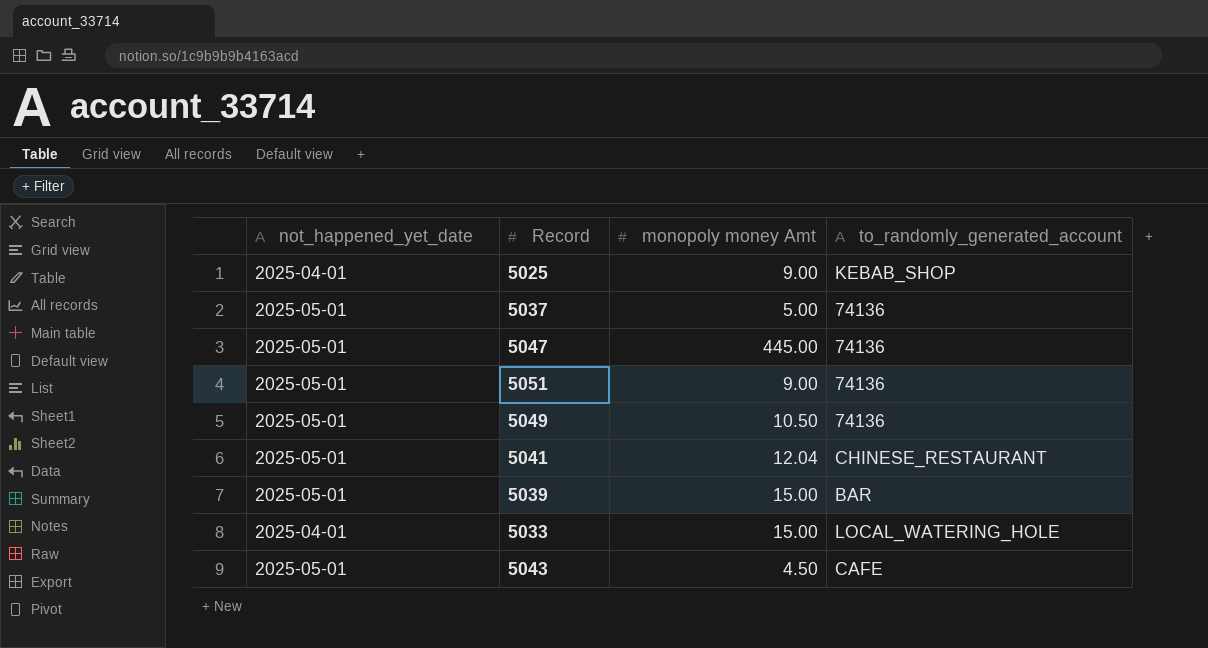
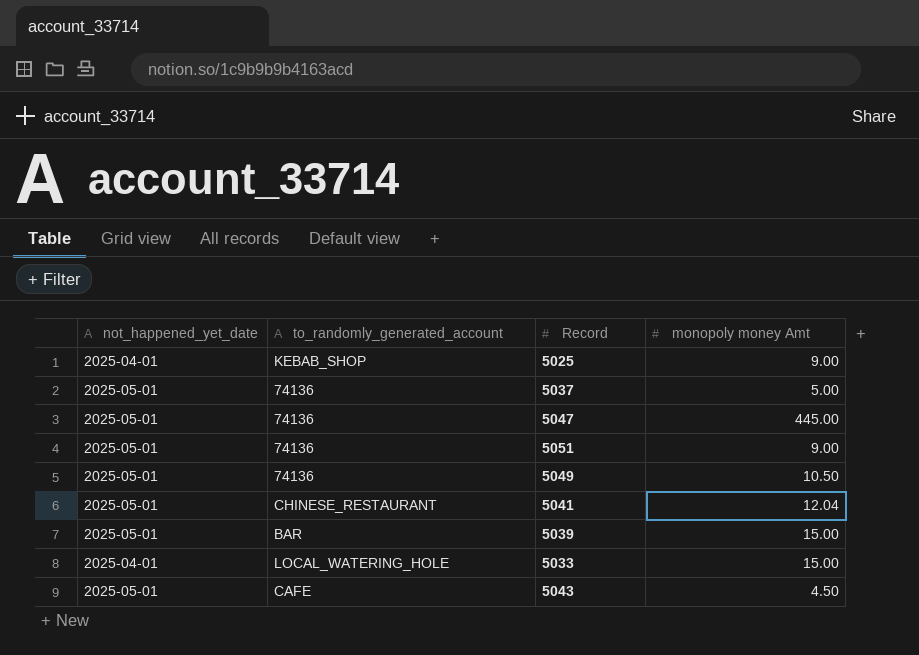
column to_randomly_generated_account | position: 4 -> 2

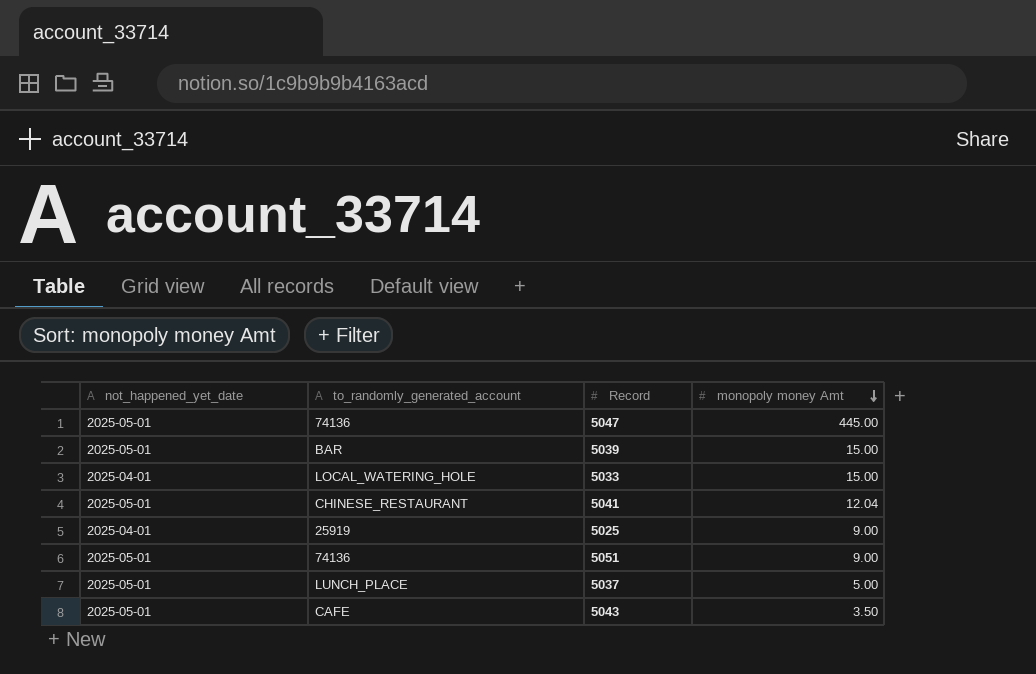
row order: none -> monopoly money Amt descending
row 5049: 2025-05-01 | 74136 | 10.50 -> none
5025 | to_randomly_generated_account: KEBAB_SHOP -> 25919
5037 | to_randomly_generated_account: 74136 -> LUNCH_PLACE
5043 | monopoly money Amt: 4.50 -> 3.50

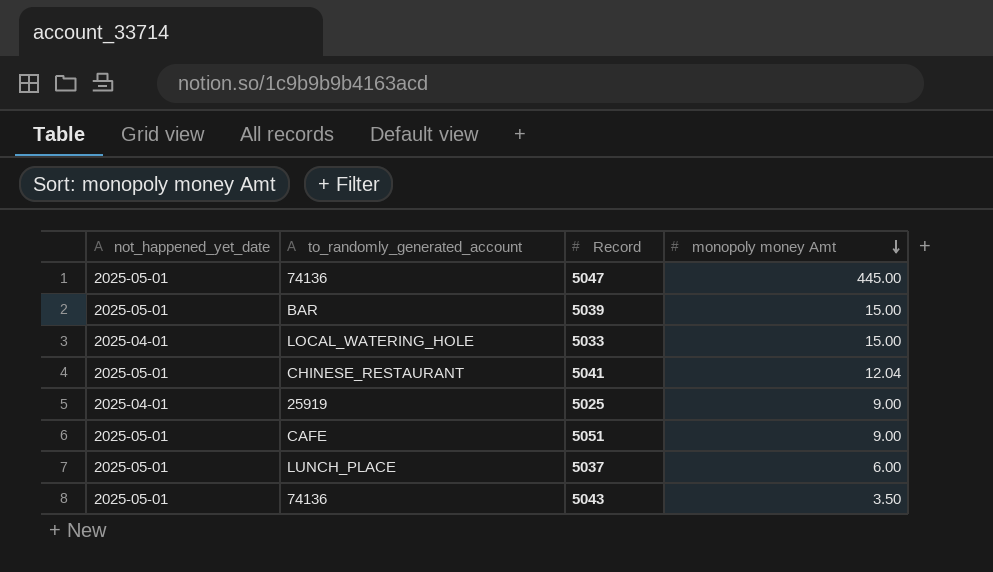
5051 | to_randomly_generated_account: 74136 -> CAFE
5037 | monopoly money Amt: 5.00 -> 6.00
5043 | to_randomly_generated_account: CAFE -> 74136

